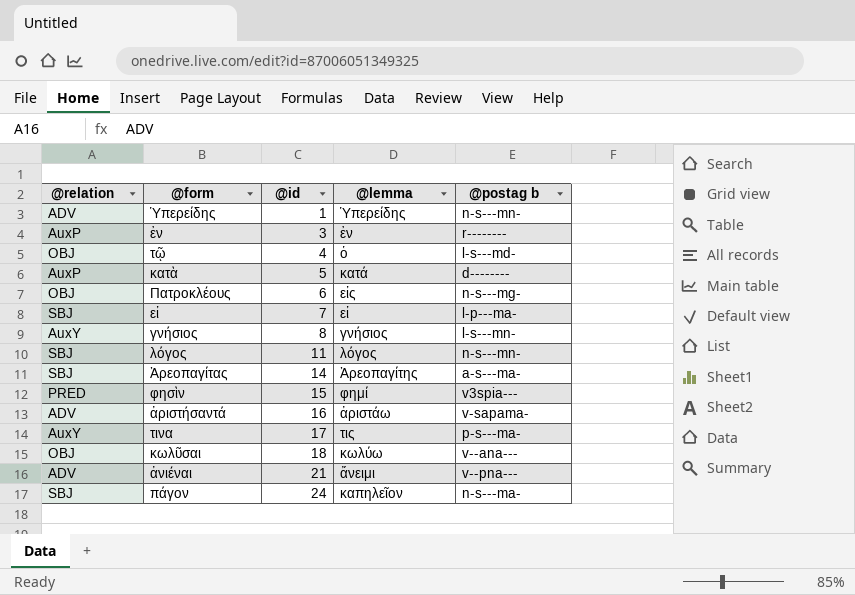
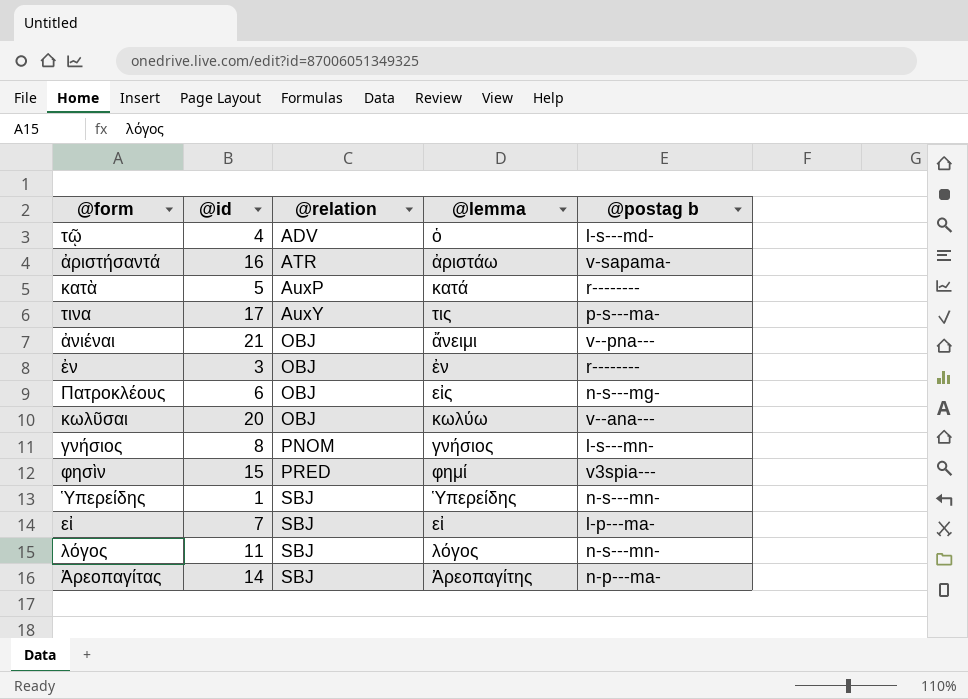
row order: @id ascending -> @relation ascending
column @relation | position: 1 -> 3
row πάγον: SBJ | 24 | καπηλεῖον | n-s---ma- -> none
τῷ | @relation: OBJ -> ADV
ἀριστήσαντά | @relation: ADV -> ATR
κατὰ | @postag b: d-------- -> r--------
ἀνιέναι | @relation: ADV -> OBJ
ἐν | @relation: AuxP -> OBJ
κωλῦσαι | @id: 18 -> 20
γνήσιος | @relation: AuxY -> PNOM
Ὑπερείδης | @relation: ADV -> SBJ
Ἀρεοπαγίτας | @postag b: a-s---ma- -> n-p---ma-

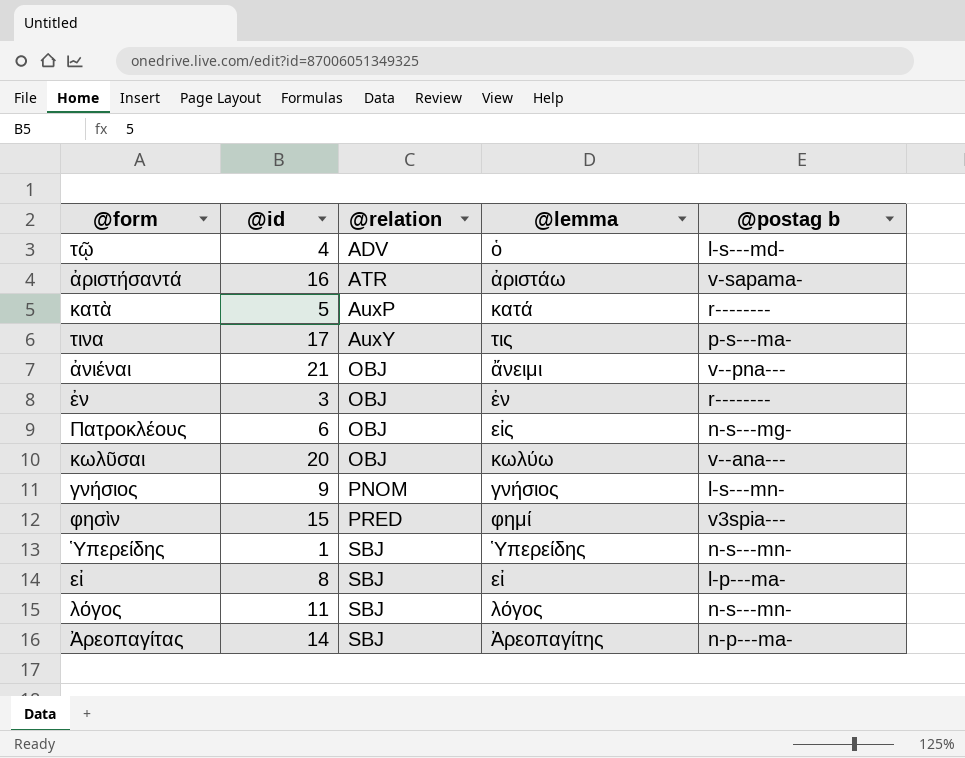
γνήσιος | @id: 8 -> 9
εἰ | @id: 7 -> 8

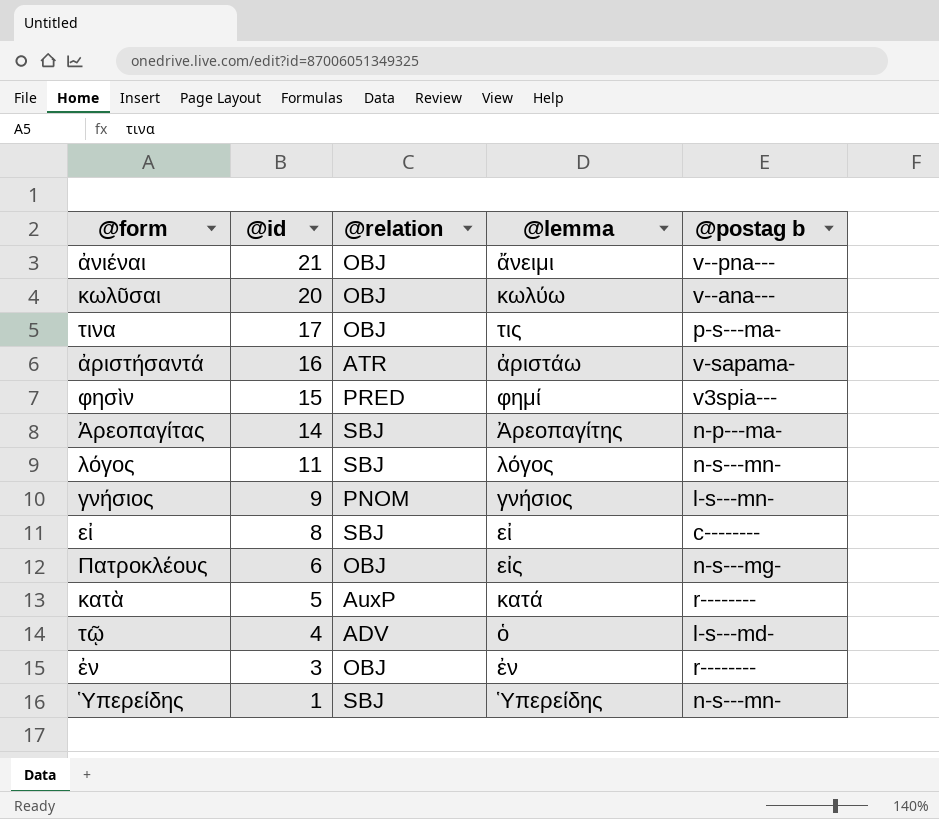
row order: @relation ascending -> @id descending
τινα | @relation: AuxY -> OBJ
εἰ | @postag b: l-p---ma- -> c--------

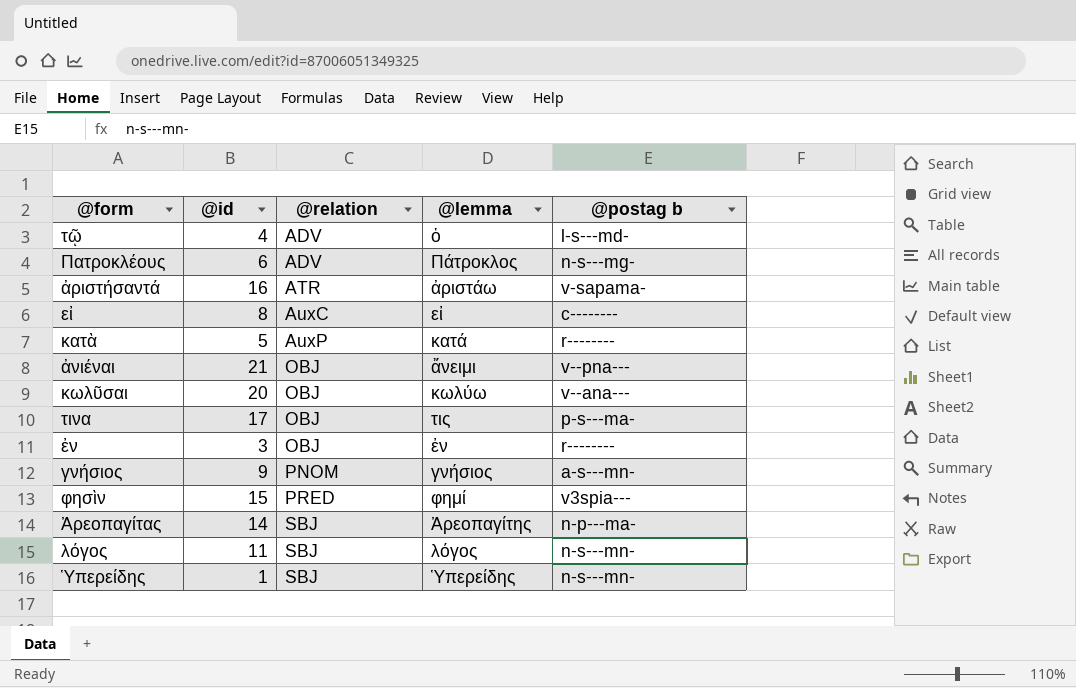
row order: @id descending -> @relation ascending
Πατροκλέους | @relation: OBJ -> ADV
Πατροκλέους | @lemma: εἰς -> Πάτροκλος
εἰ | @relation: SBJ -> AuxC
γνήσιος | @postag b: l-s---mn- -> a-s---mn-

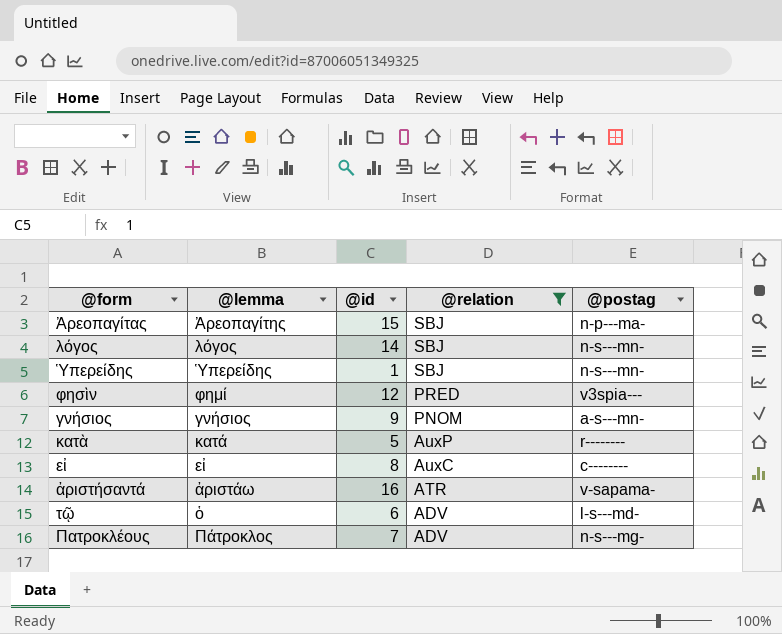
filter: none -> @relation != OBJ
row order: @relation ascending -> @relation descending
column @lemma | position: 4 -> 2
column name: @postag b -> @postag
Ἀρεοπαγίτας | @id: 14 -> 15
λόγος | @id: 11 -> 14
φησὶν | @id: 15 -> 12
τῷ | @id: 4 -> 6
Πατροκλέους | @id: 6 -> 7

